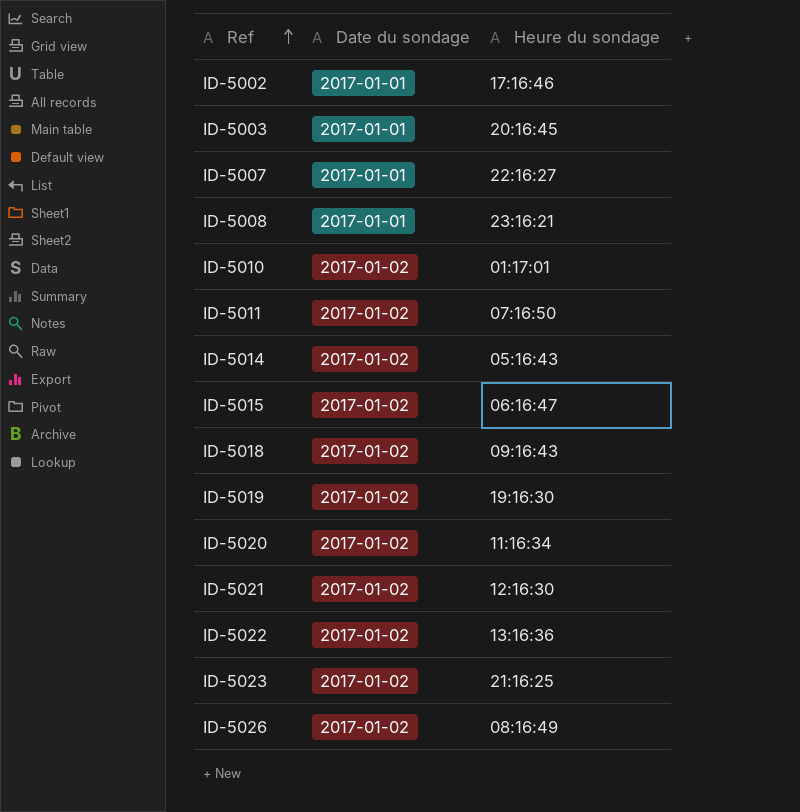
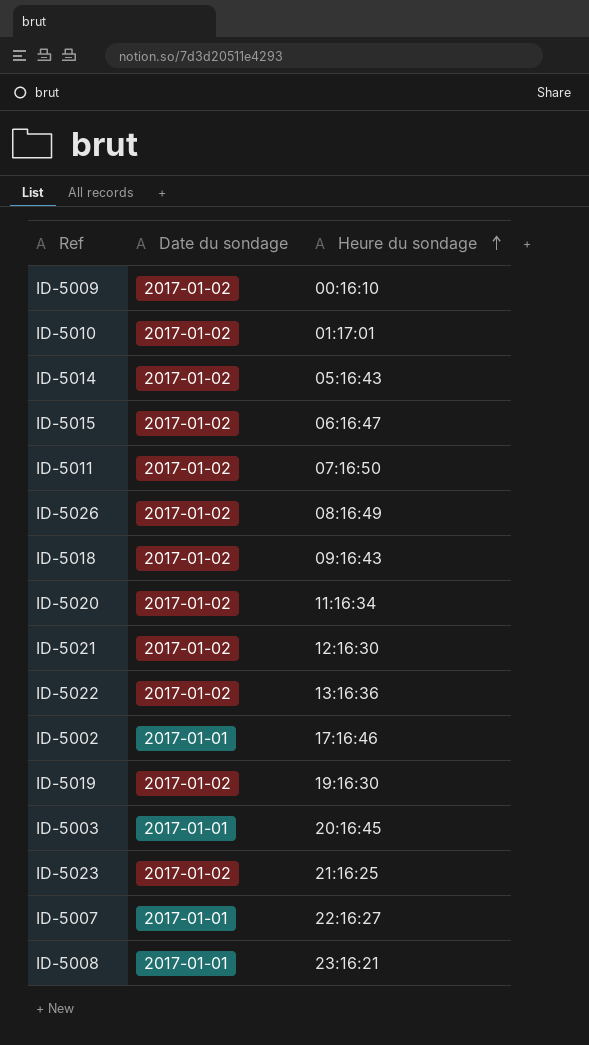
row order: Ref ascending -> Heure du sondage ascending
row ID-5009: none -> 2017-01-02 | 00:16:10

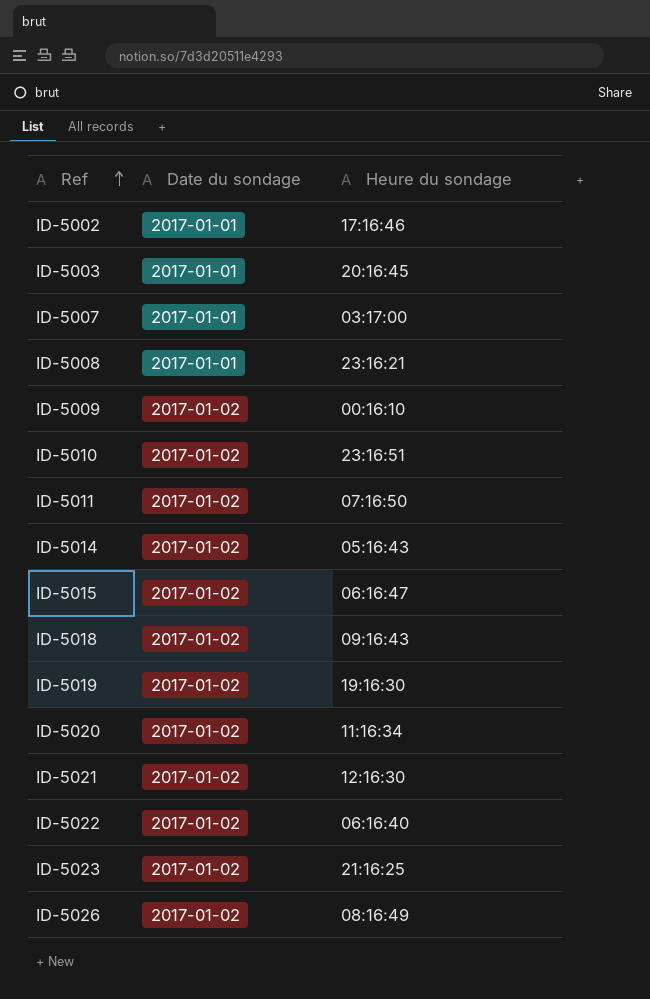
row order: Heure du sondage ascending -> Ref ascending
ID-5007 | Heure du sondage: 22:16:27 -> 03:17:00
ID-5010 | Heure du sondage: 01:17:01 -> 23:16:51
ID-5022 | Heure du sondage: 13:16:36 -> 06:16:40

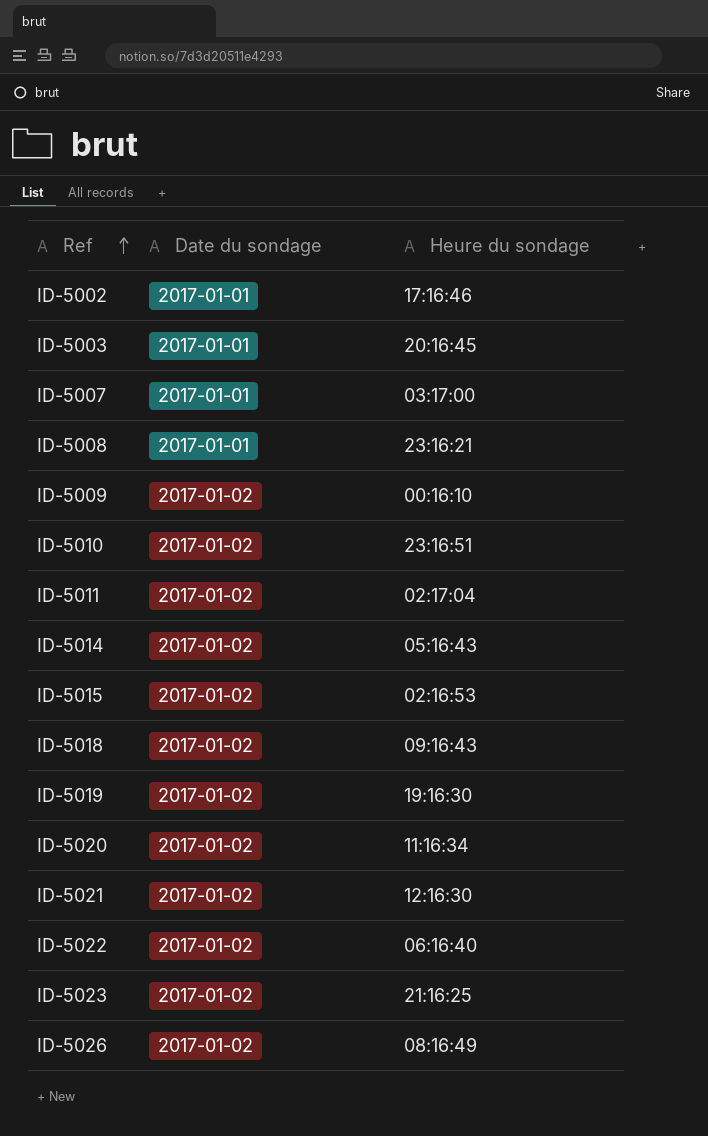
ID-5011 | Heure du sondage: 07:16:50 -> 02:17:04
ID-5015 | Heure du sondage: 06:16:47 -> 02:16:53

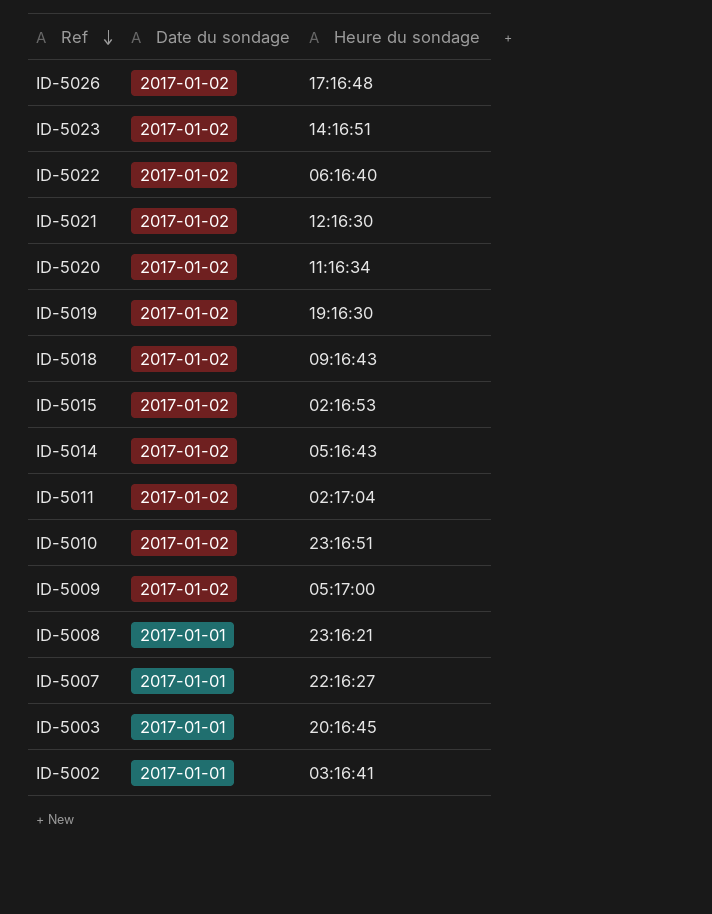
row order: Ref ascending -> Ref descending
ID-5026 | Heure du sondage: 08:16:49 -> 17:16:48
ID-5023 | Heure du sondage: 21:16:25 -> 14:16:51
ID-5009 | Heure du sondage: 00:16:10 -> 05:17:00
ID-5007 | Heure du sondage: 03:17:00 -> 22:16:27
ID-5002 | Heure du sondage: 17:16:46 -> 03:16:41

